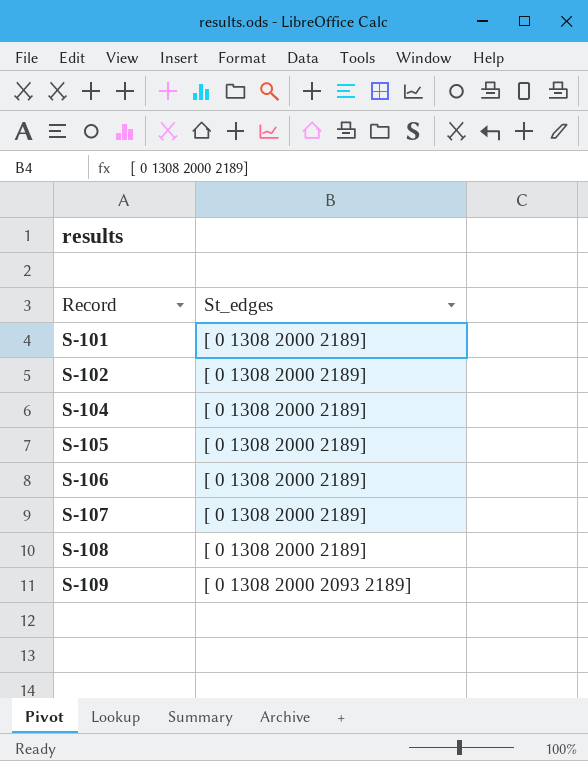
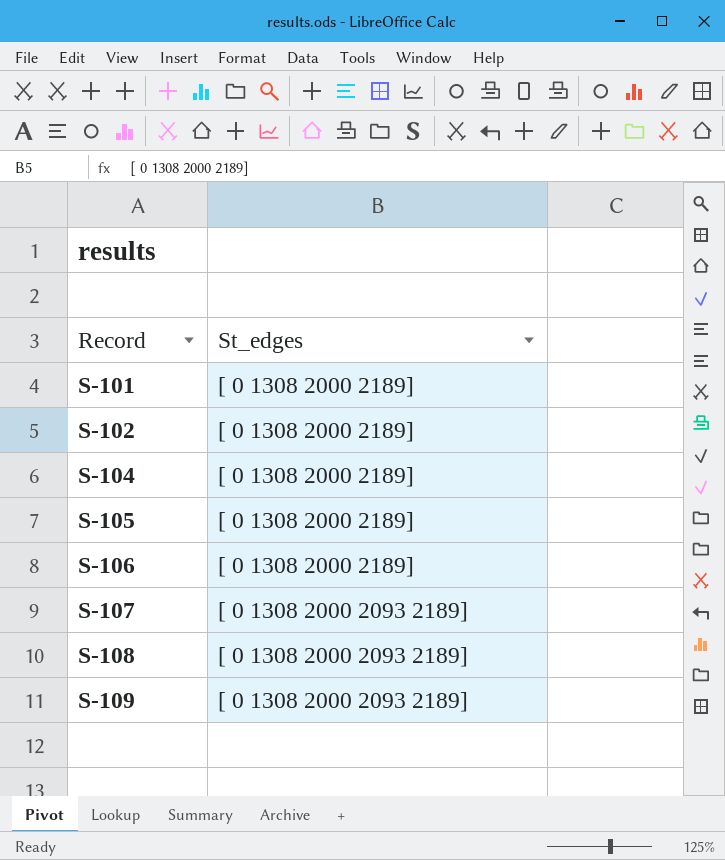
S-107 | St_edges: [ 0 1308 2000 2189] -> [ 0 1308 2000 2093 2189]
S-108 | St_edges: [ 0 1308 2000 2189] -> [ 0 1308 2000 2093 2189]

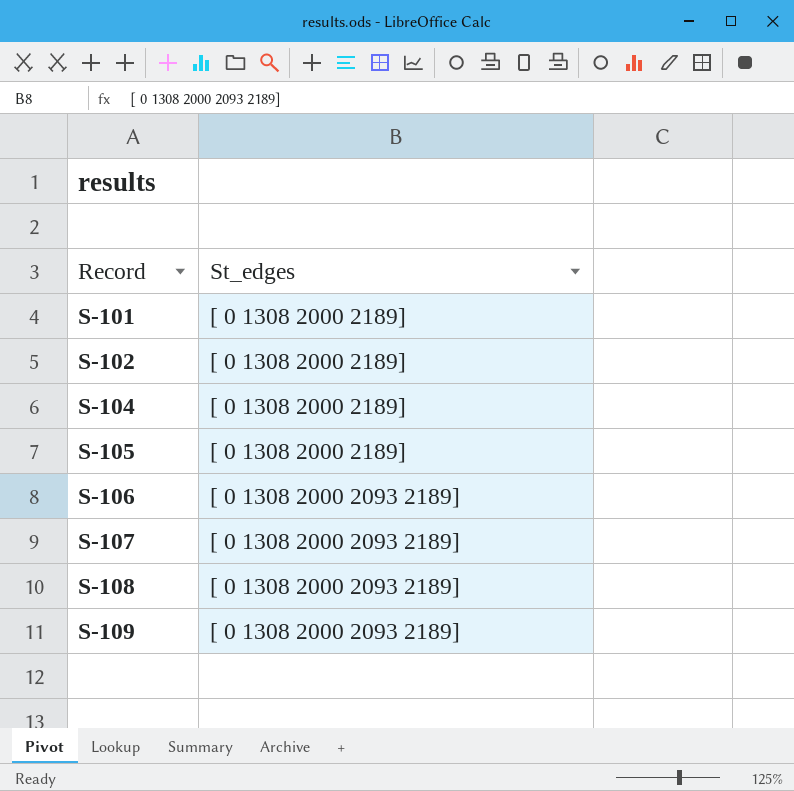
S-106 | St_edges: [ 0 1308 2000 2189] -> [ 0 1308 2000 2093 2189]

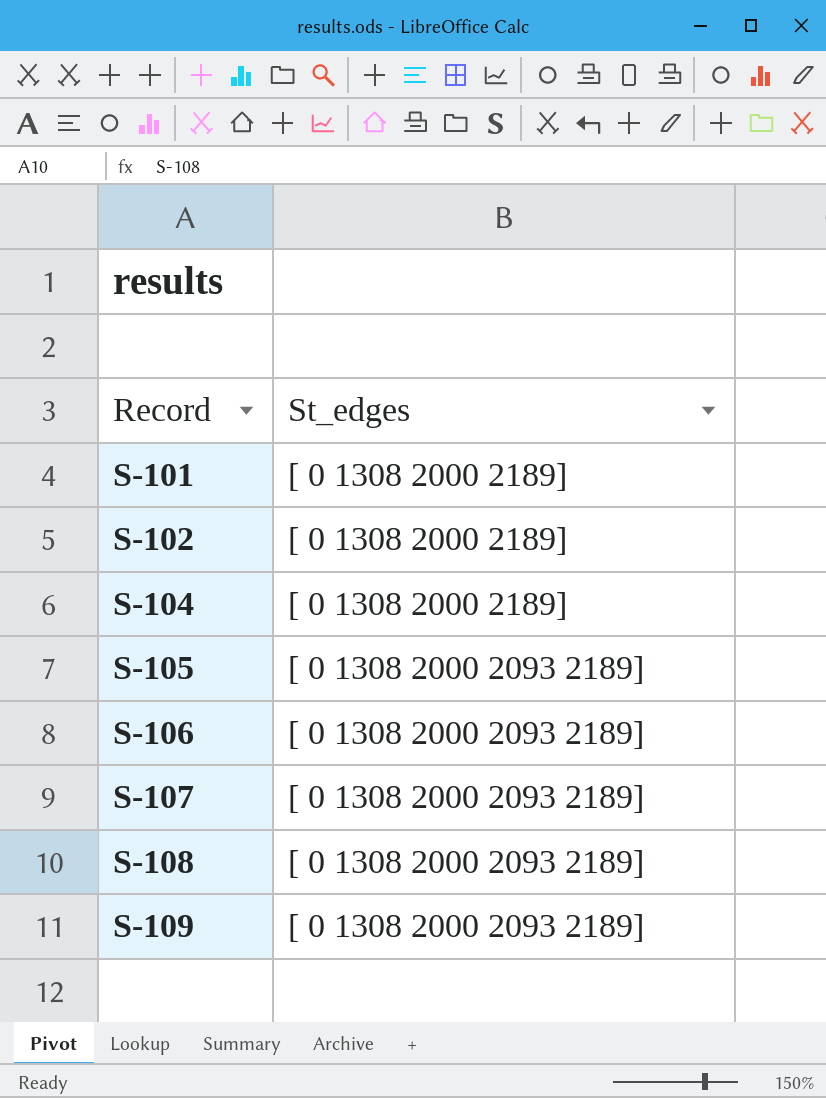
S-105 | St_edges: [ 0 1308 2000 2189] -> [ 0 1308 2000 2093 2189]

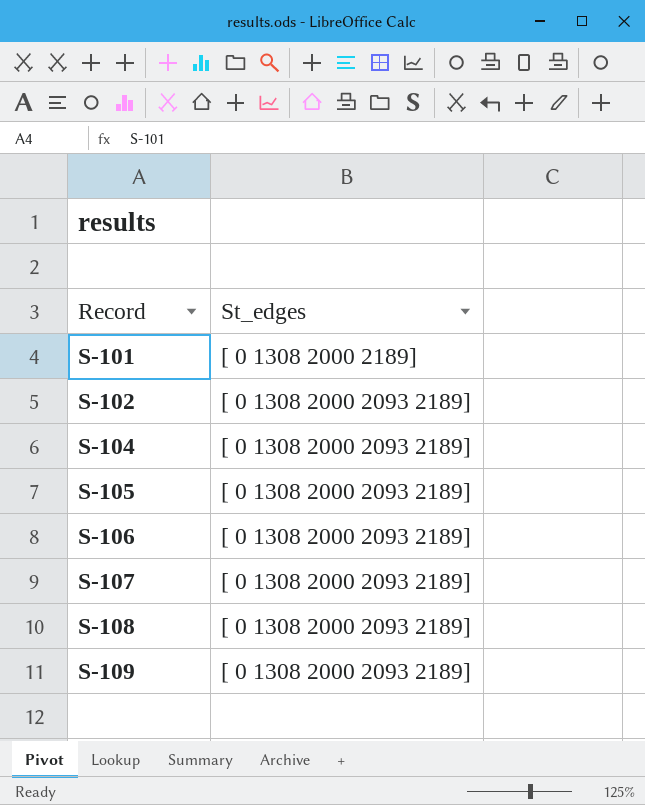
S-102 | St_edges: [ 0 1308 2000 2189] -> [ 0 1308 2000 2093 2189]
S-104 | St_edges: [ 0 1308 2000 2189] -> [ 0 1308 2000 2093 2189]

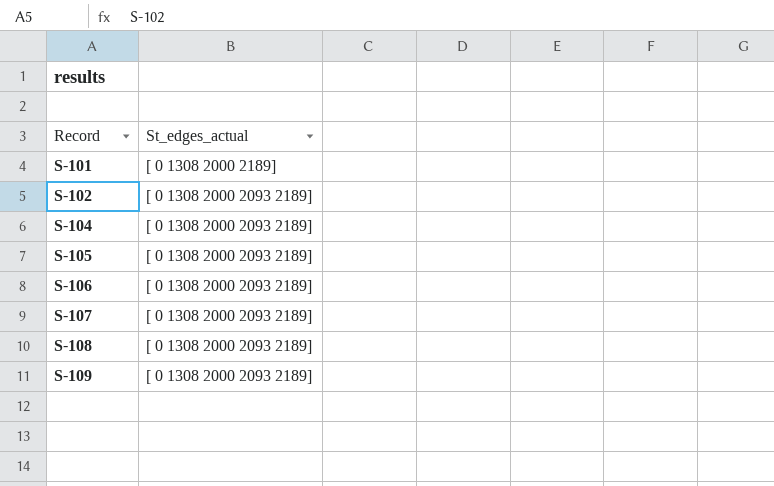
column name: St_edges -> St_edges_actual

